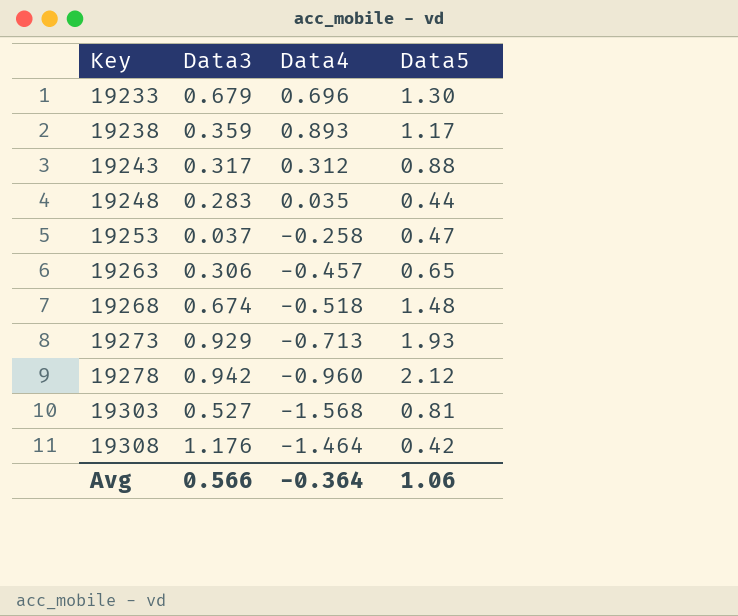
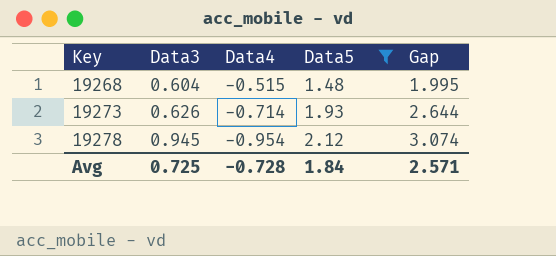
filter: none -> Data5 >= 1.48
column Gap | formula: none -> [Data5] - [Data4]
19268 | Data3: 0.674 -> 0.604
19268 | Data4: -0.518 -> -0.515
19273 | Data3: 0.929 -> 0.626
19273 | Data4: -0.713 -> -0.714
19278 | Data3: 0.942 -> 0.945
19278 | Data4: -0.960 -> -0.954
Avg | Data3: 0.566 -> 0.725
Avg | Data4: -0.364 -> -0.728
Avg | Data5: 1.06 -> 1.84

